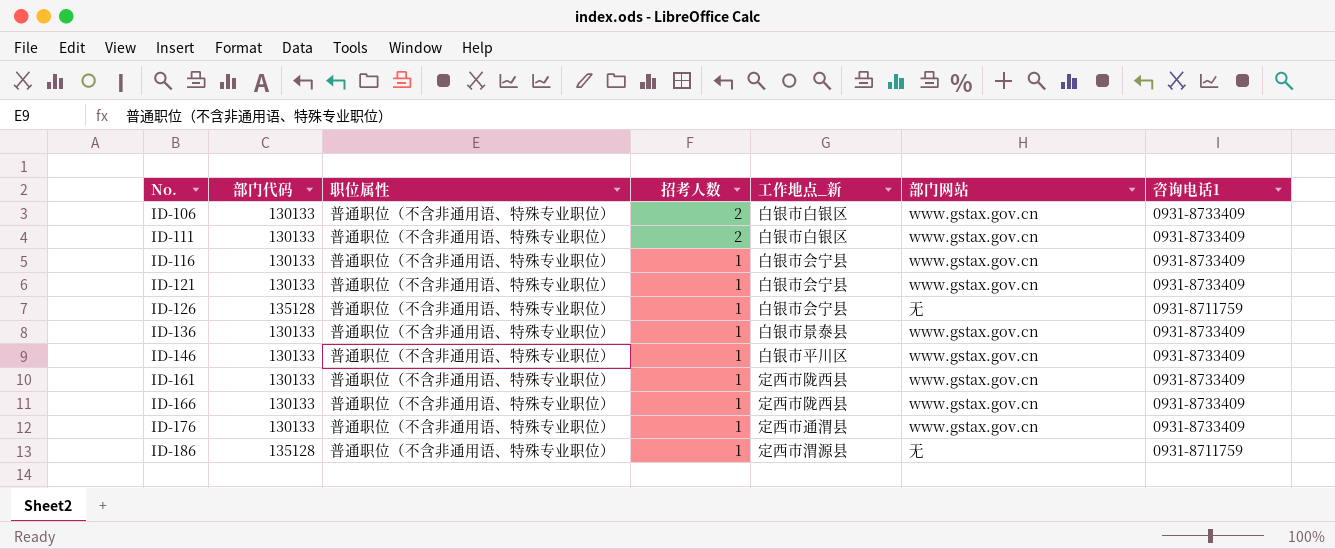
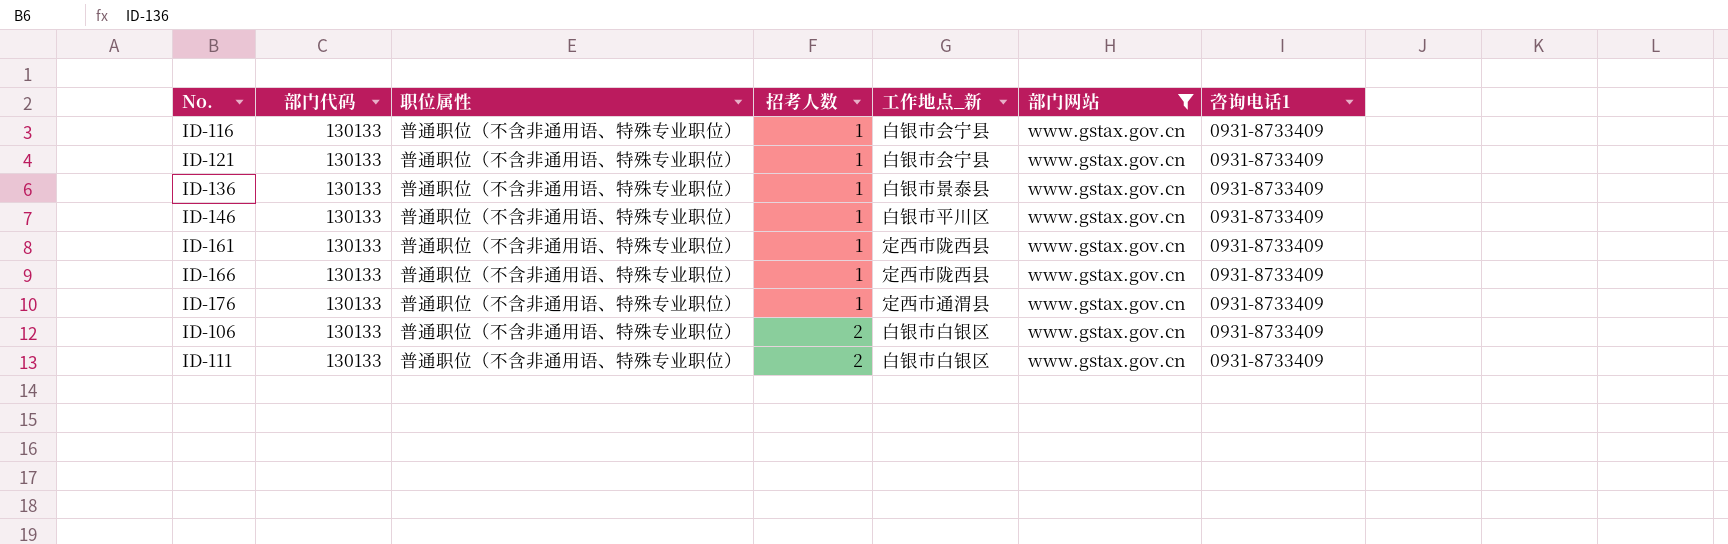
filter: none -> 部门网站 = www.gstax.gov.cn
row order: No. ascending -> 招考人数 ascending

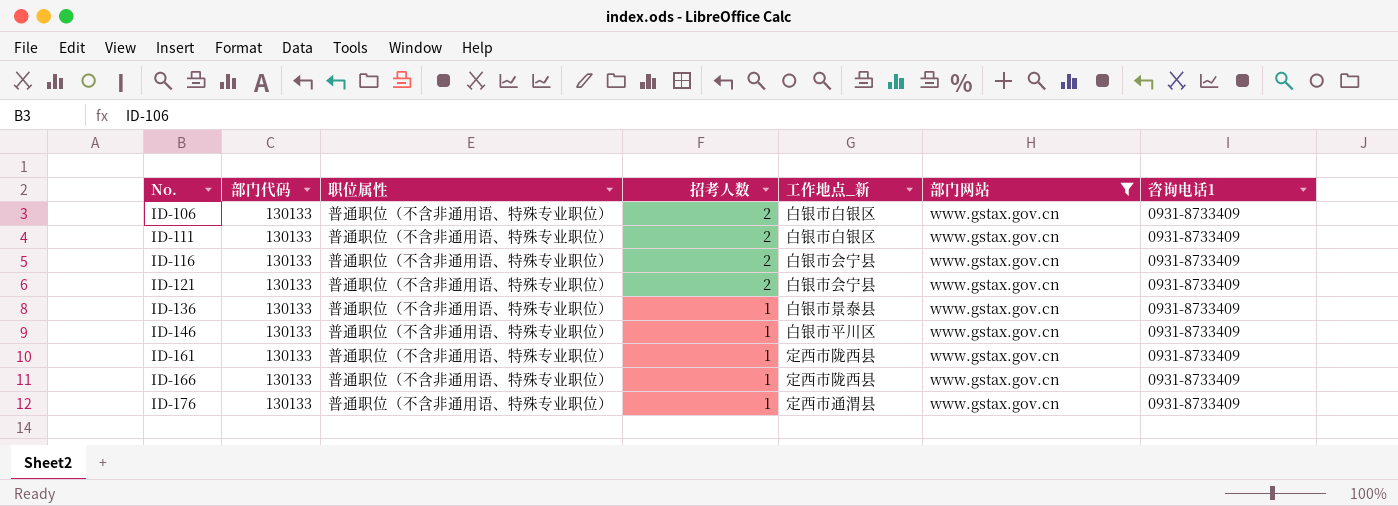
row order: 招考人数 ascending -> No. ascending
ID-116 | 招考人数: 1 -> 2
ID-121 | 招考人数: 1 -> 2

